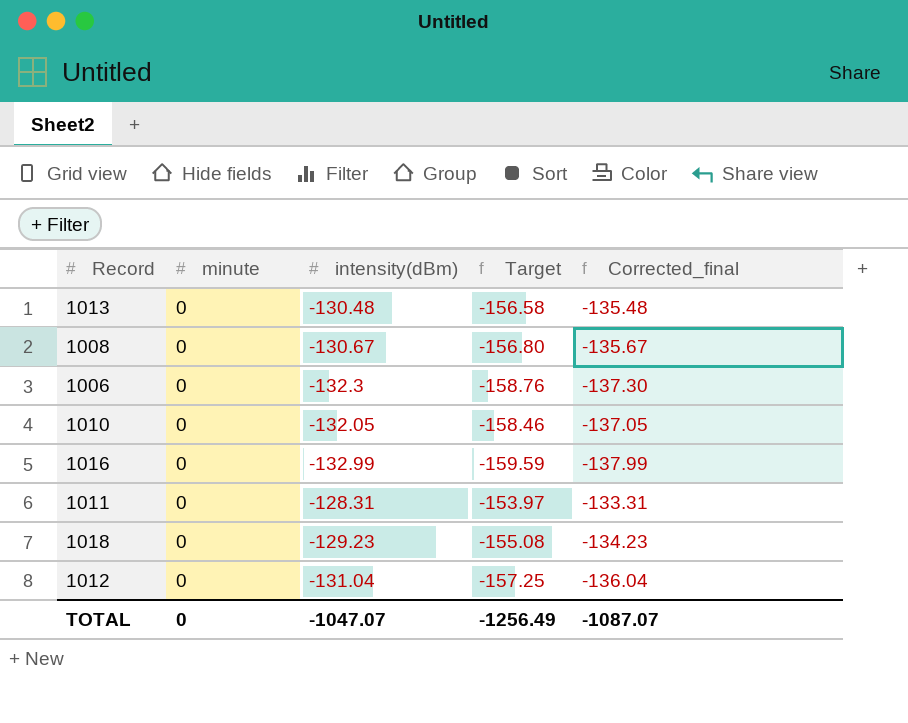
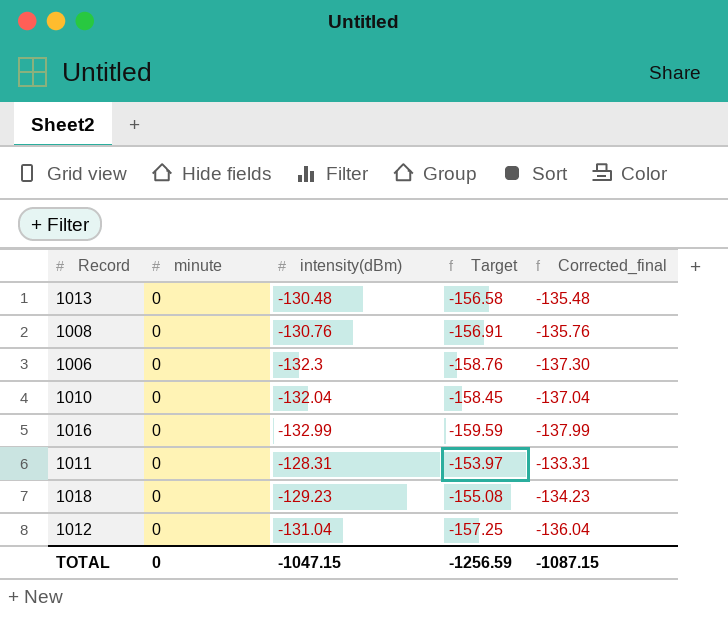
1008 | intensity(dBm): -130.67 -> -130.76
1008 | Target: -156.80 -> -156.91
1008 | Corrected_final: -135.67 -> -135.76
1010 | intensity(dBm): -132.05 -> -132.04
1010 | Target: -158.46 -> -158.45
1010 | Corrected_final: -137.05 -> -137.04
TOTAL | intensity(dBm): -1047.07 -> -1047.15
TOTAL | Target: -1256.49 -> -1256.59
TOTAL | Corrected_final: -1087.07 -> -1087.15

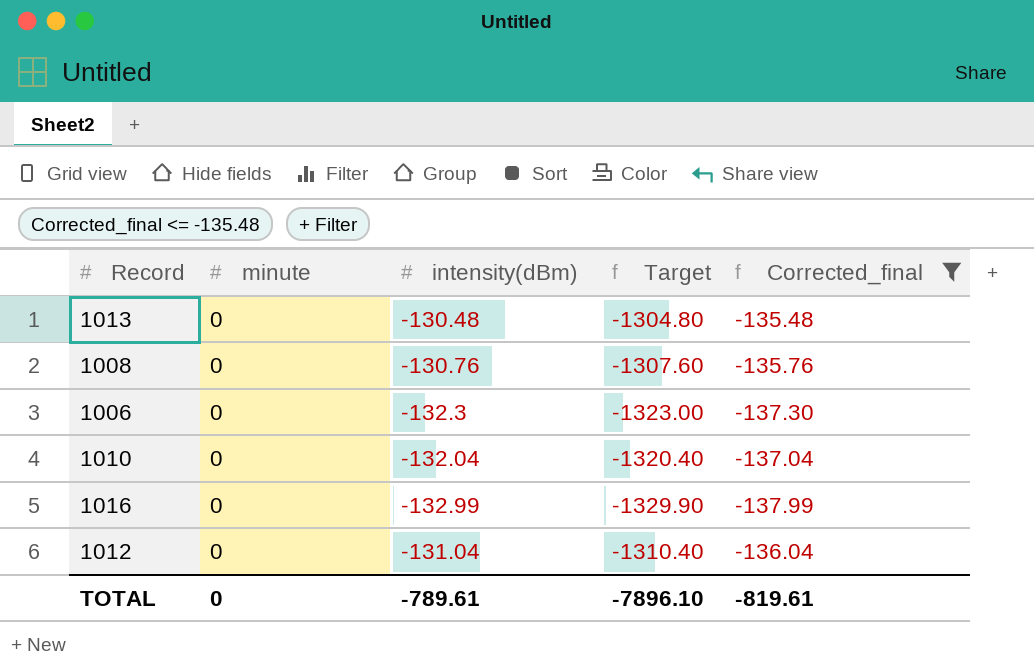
filter: none -> Corrected_final <= -135.48
column Target | formula: [intensity(dBm)] * 1.2 -> [intensity(dBm)] * 10
TOTAL | intensity(dBm): -1047.15 -> -789.61
TOTAL | Target: -1256.59 -> -7896.10
TOTAL | Corrected_final: -1087.15 -> -819.61

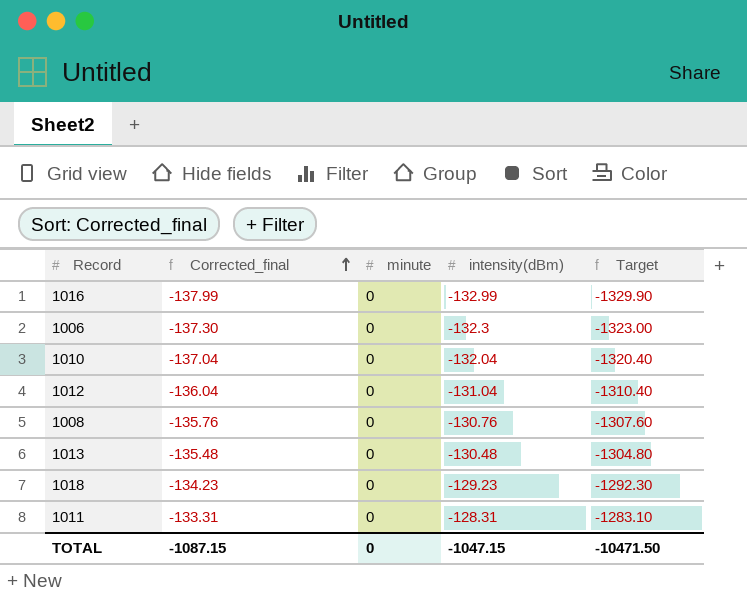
filter: Corrected_final <= -135.48 -> none
row order: none -> Corrected_final ascending
column Corrected_final | position: 5 -> 2
TOTAL | Corrected_final: -819.61 -> -1087.15
TOTAL | intensity(dBm): -789.61 -> -1047.15
TOTAL | Target: -7896.10 -> -10471.50

